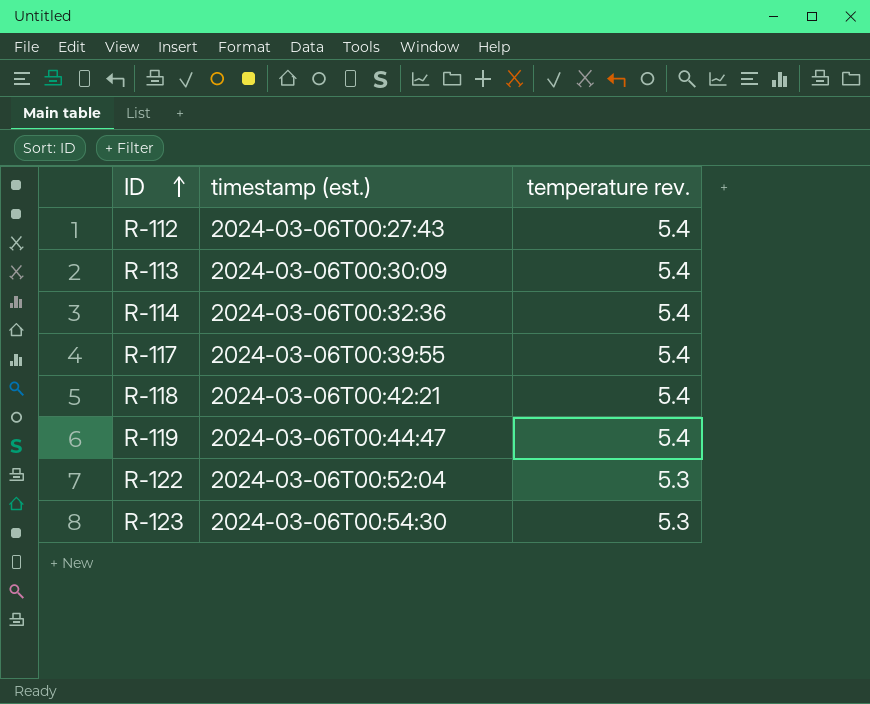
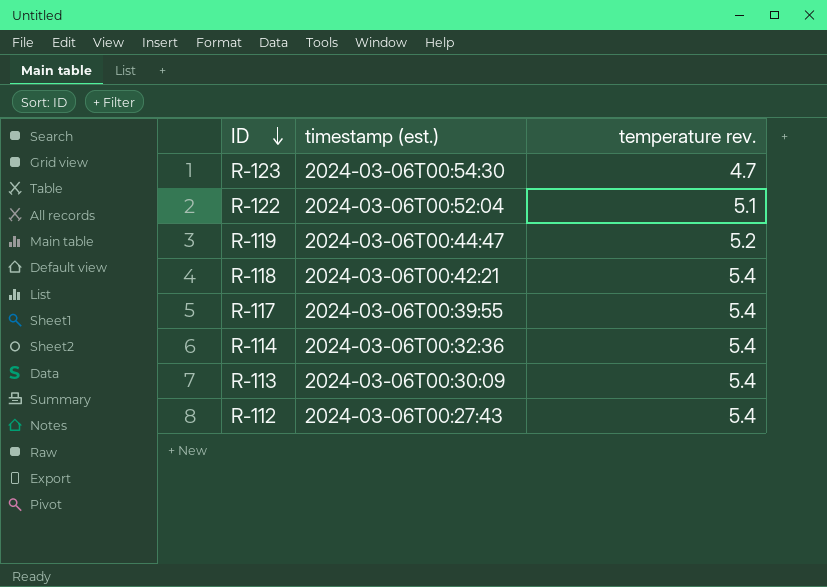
row order: ID ascending -> ID descending
R-123 | temperature rev.: 5.3 -> 4.7
R-122 | temperature rev.: 5.3 -> 5.1
R-119 | temperature rev.: 5.4 -> 5.2

